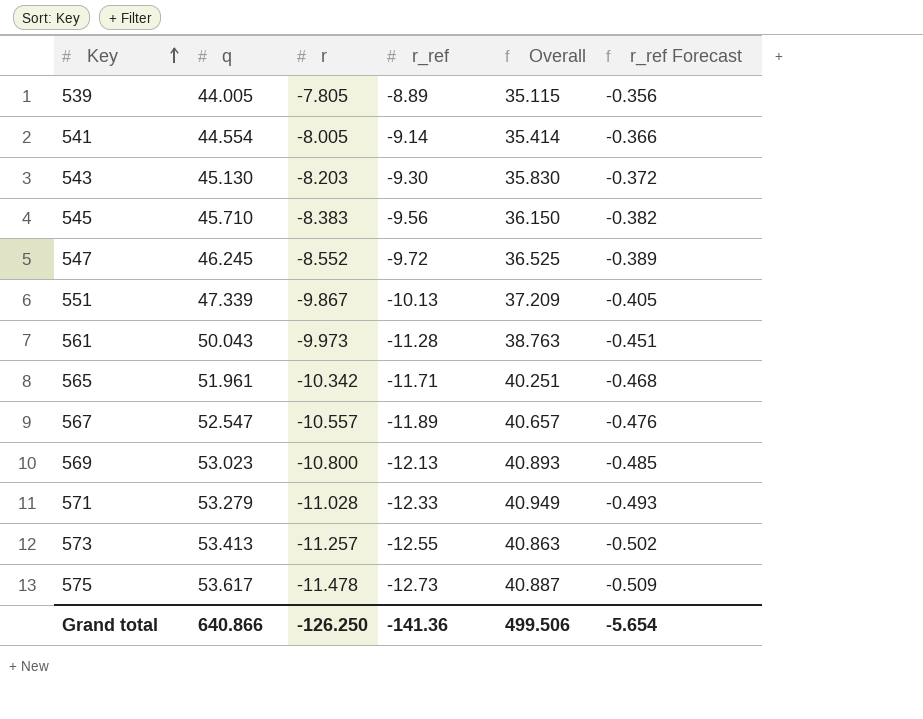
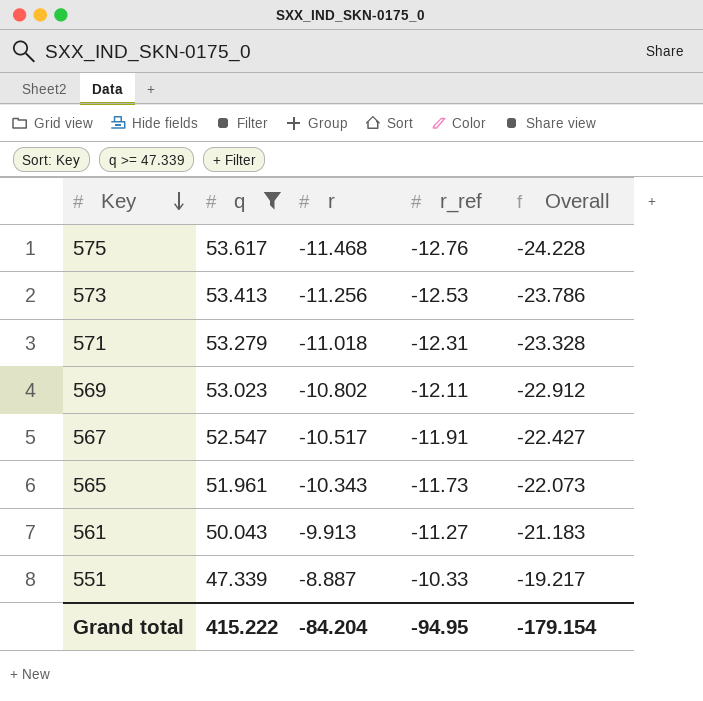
filter: none -> q >= 47.339
row order: Key ascending -> Key descending
column r_ref Forecast | formula: [r_ref] * 0.04 -> none
column Overall | formula: [q] + [r_ref] -> [r] + [r_ref]
575 | r: -11.478 -> -11.468
575 | r_ref: -12.73 -> -12.76
573 | r: -11.257 -> -11.256
573 | r_ref: -12.55 -> -12.53
571 | r: -11.028 -> -11.018
571 | r_ref: -12.33 -> -12.31
569 | r: -10.800 -> -10.802
569 | r_ref: -12.13 -> -12.11
567 | r: -10.557 -> -10.517
567 | r_ref: -11.89 -> -11.91
565 | r: -10.342 -> -10.343
565 | r_ref: -11.71 -> -11.73
561 | r: -9.973 -> -9.913
561 | r_ref: -11.28 -> -11.27
551 | r: -9.867 -> -8.887
551 | r_ref: -10.13 -> -10.33
Grand total | q: 640.866 -> 415.222
Grand total | r: -126.250 -> -84.204
Grand total | r_ref: -141.36 -> -94.95
Grand total | Overall: 499.506 -> -179.154

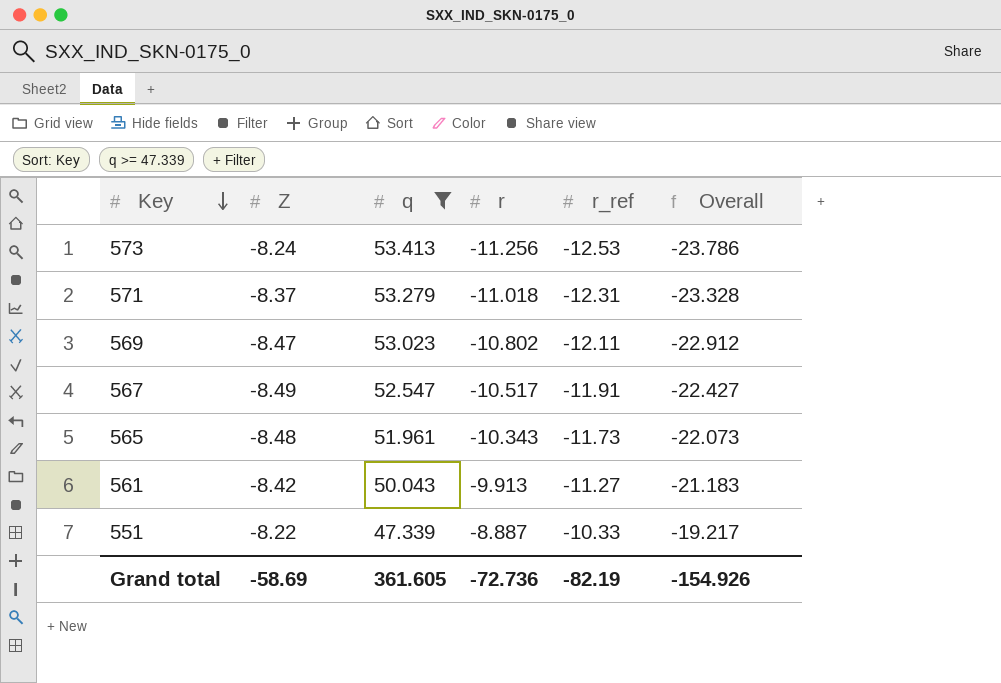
column Z | position: none -> 2
row 575: 53.617 | -11.468 | -12.76 | -24.228 -> none
Grand total | q: 415.222 -> 361.605
Grand total | r: -84.204 -> -72.736
Grand total | r_ref: -94.95 -> -82.19
Grand total | Overall: -179.154 -> -154.926

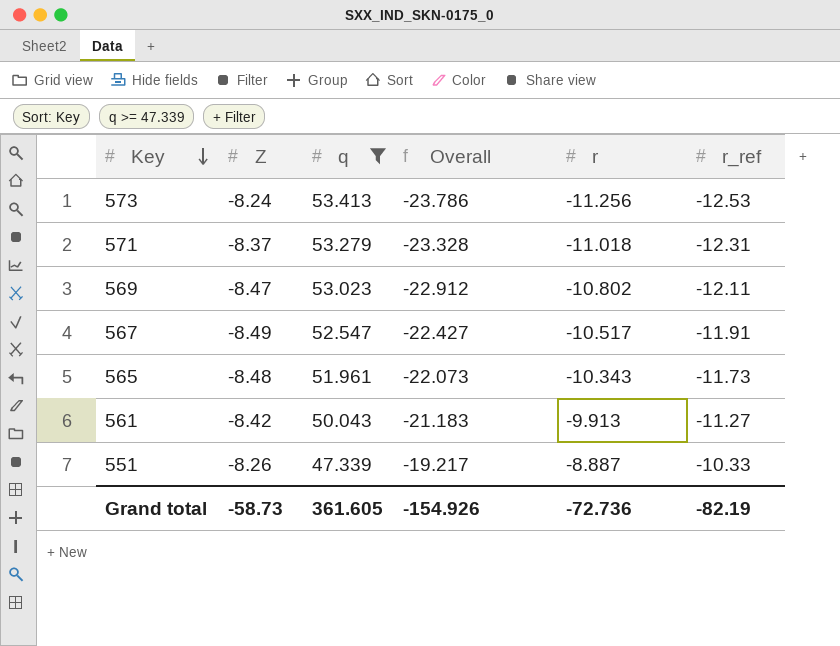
column Overall | position: 6 -> 4
551 | Z: -8.22 -> -8.26
Grand total | Z: -58.69 -> -58.73

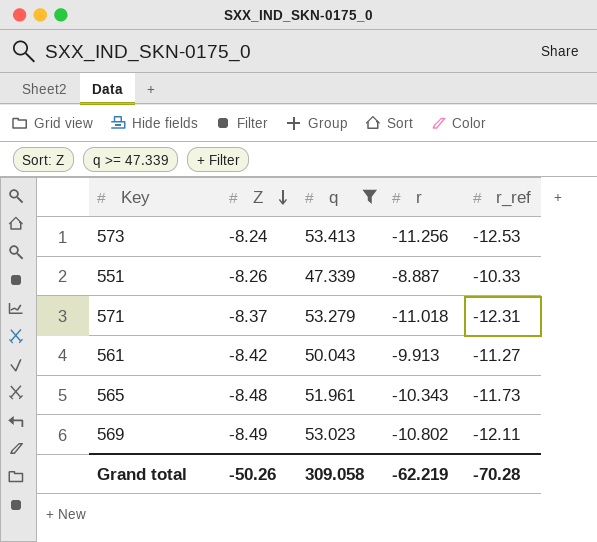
row order: Key descending -> Z descending
column Overall | formula: [r] + [r_ref] -> none
row 567: -8.49 | 52.547 | -22.427 | -10.517 | -11.91 -> none
569 | Z: -8.47 -> -8.49
Grand total | Z: -58.73 -> -50.26
Grand total | q: 361.605 -> 309.058
Grand total | r: -72.736 -> -62.219
Grand total | r_ref: -82.19 -> -70.28

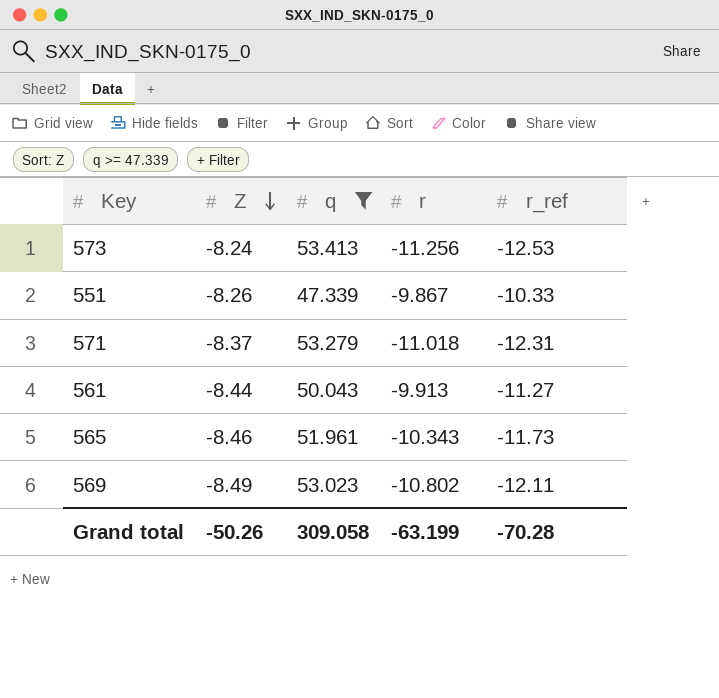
551 | r: -8.887 -> -9.867
561 | Z: -8.42 -> -8.44
565 | Z: -8.48 -> -8.46
Grand total | r: -62.219 -> -63.199

